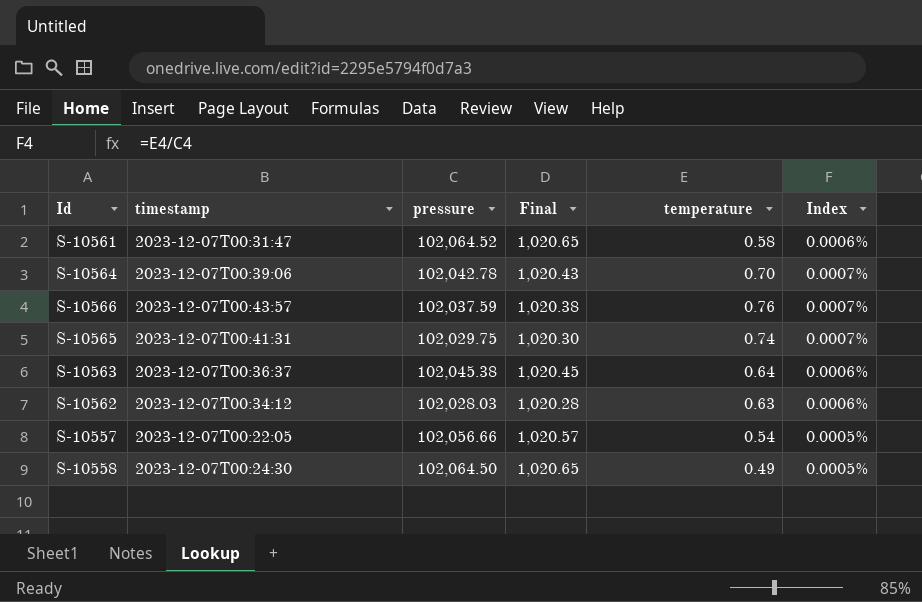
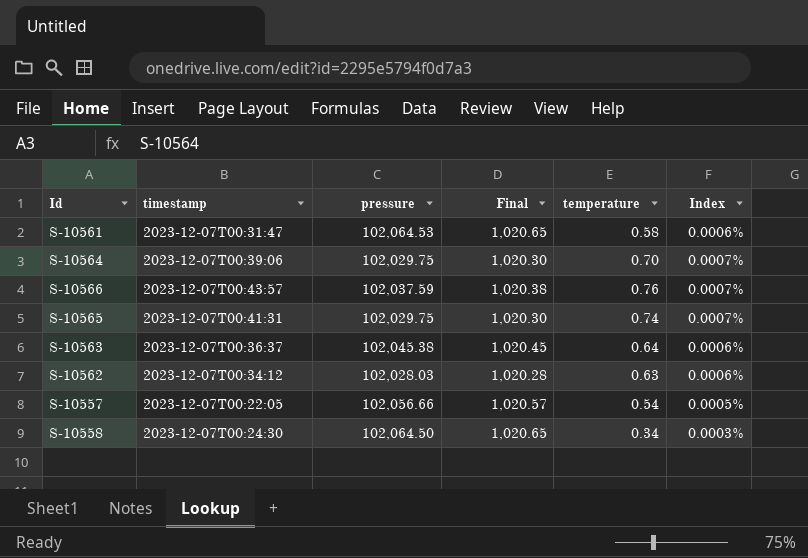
S-10561 | pressure: 102,064.52 -> 102,064.53
S-10564 | pressure: 102,042.78 -> 102,029.75
S-10564 | Final: 1,020.43 -> 1,020.30
S-10558 | temperature: 0.49 -> 0.34
S-10558 | Index: 0.0005% -> 0.0003%

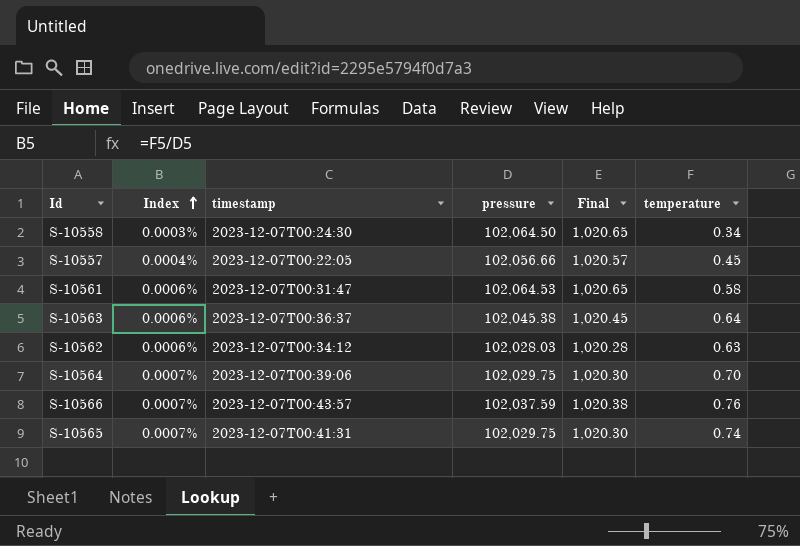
row order: none -> Index ascending
column Index | position: 6 -> 2
S-10557 | Index: 0.0005% -> 0.0004%
S-10557 | temperature: 0.54 -> 0.45

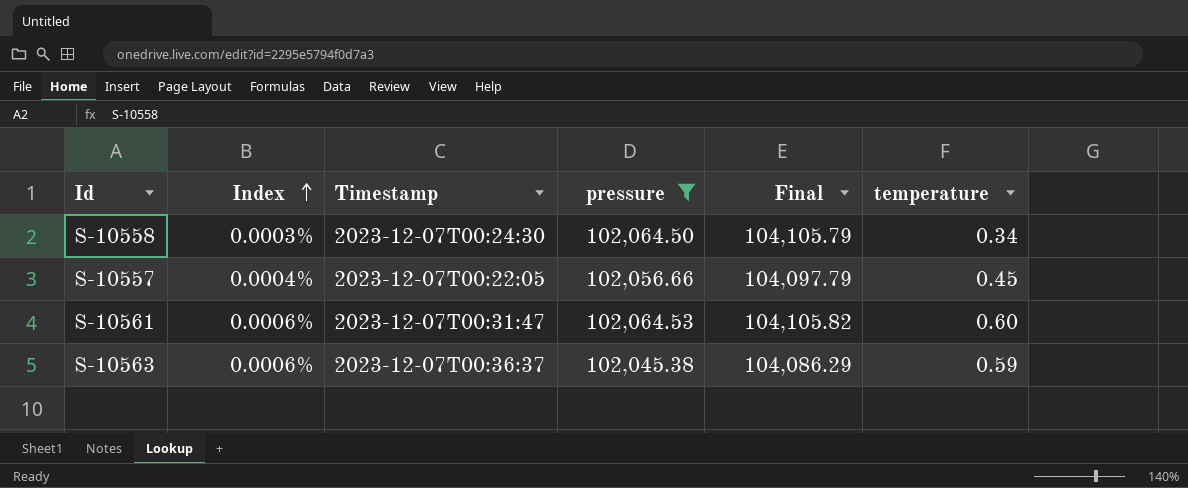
filter: none -> pressure >= 102,045.38
column name: timestamp -> Timestamp
column Final | formula: [pressure] * 0.01 -> [pressure] * 1.02
S-10561 | temperature: 0.58 -> 0.60
S-10563 | temperature: 0.64 -> 0.59

